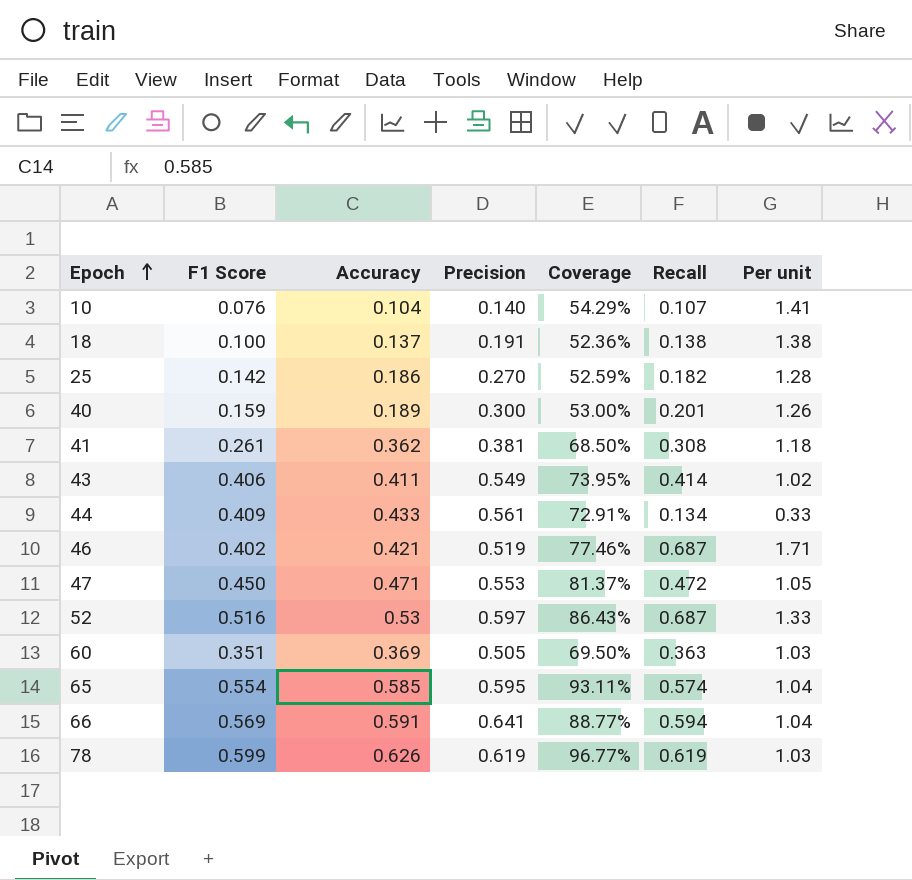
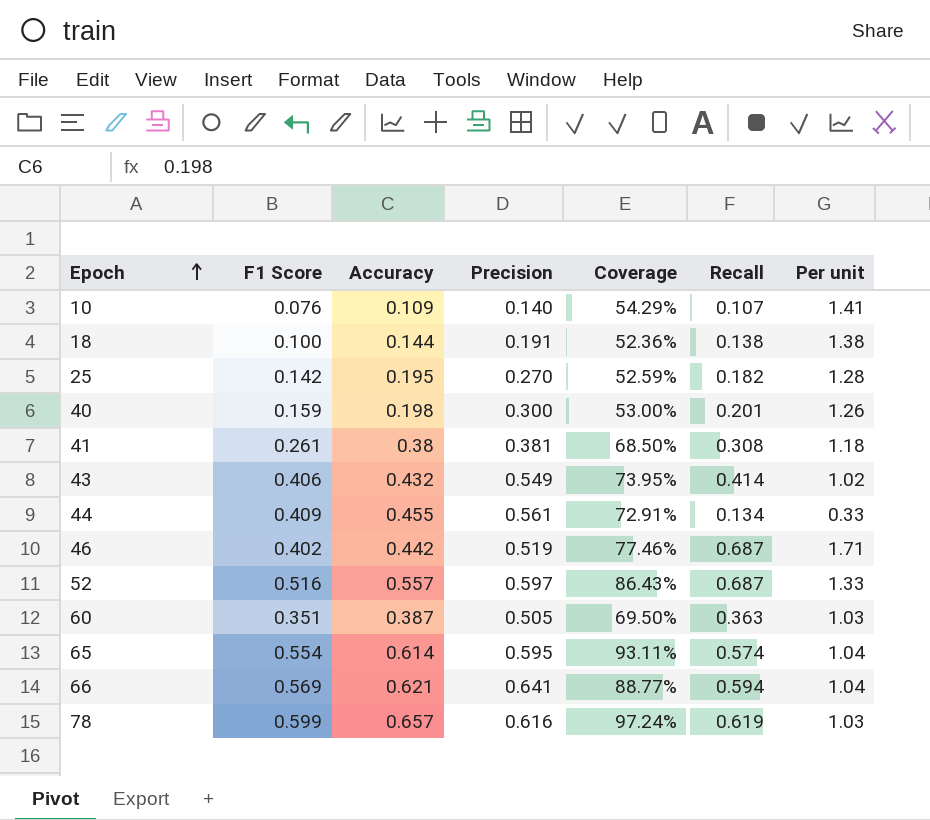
row 47: 0.450 | 0.471 | 0.553 | 81.37% | 0.472 | 1.05 -> none
10 | Accuracy: 0.104 -> 0.109
18 | Accuracy: 0.137 -> 0.144
25 | Accuracy: 0.186 -> 0.195
40 | Accuracy: 0.189 -> 0.198
41 | Accuracy: 0.362 -> 0.38
43 | Accuracy: 0.411 -> 0.432
44 | Accuracy: 0.433 -> 0.455
46 | Accuracy: 0.421 -> 0.442
52 | Accuracy: 0.53 -> 0.557
60 | Accuracy: 0.369 -> 0.387
65 | Accuracy: 0.585 -> 0.614
66 | Accuracy: 0.591 -> 0.621
78 | Accuracy: 0.626 -> 0.657
78 | Precision: 0.619 -> 0.616
78 | Coverage: 96.77% -> 97.24%

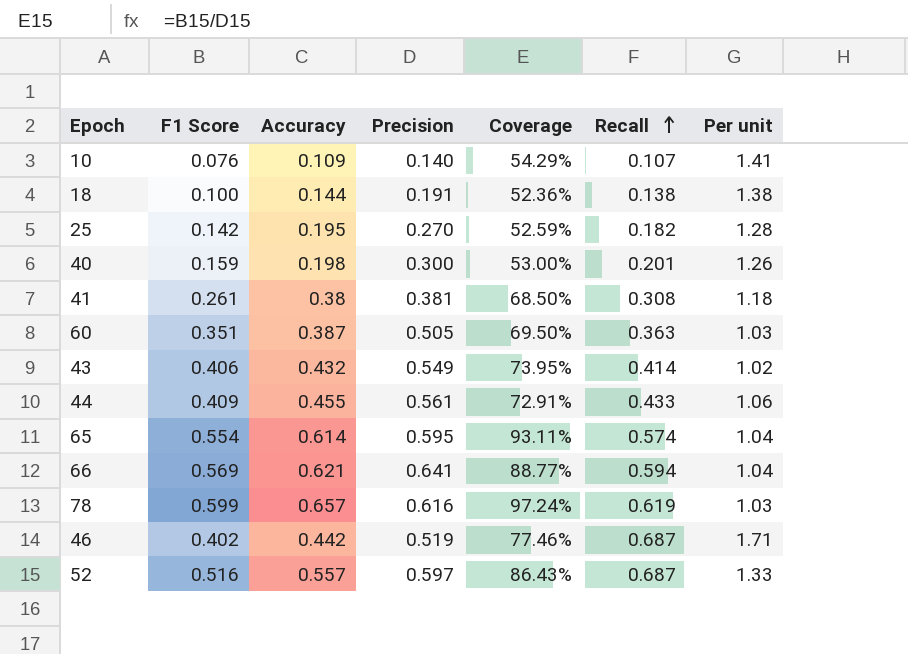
row order: Epoch ascending -> Recall ascending
44 | Recall: 0.134 -> 0.433
44 | Per unit: 0.33 -> 1.06

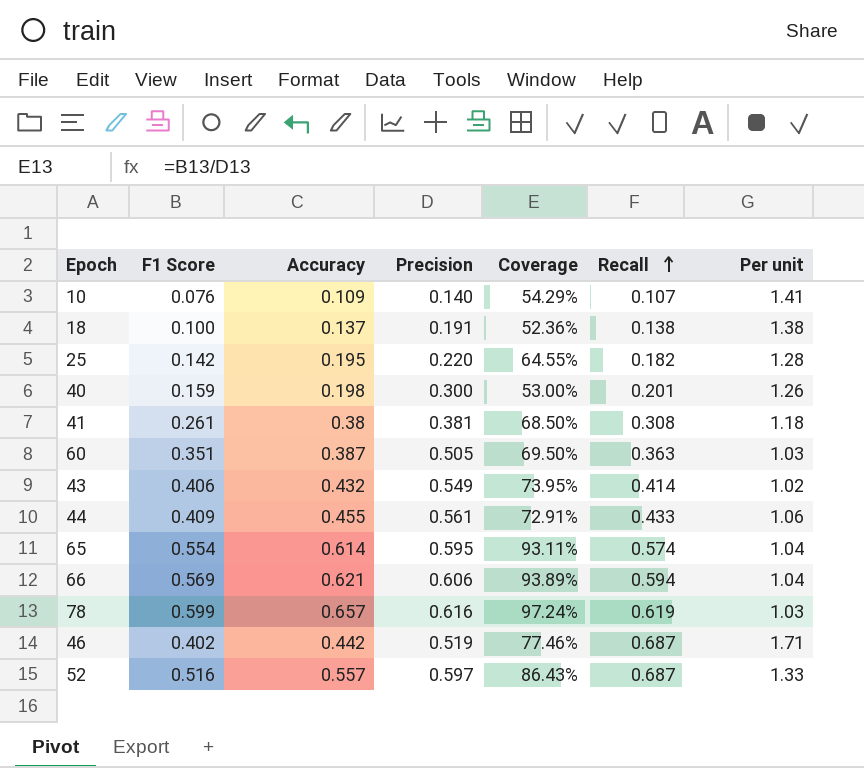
18 | Accuracy: 0.144 -> 0.137
25 | Precision: 0.270 -> 0.220
25 | Coverage: 52.59% -> 64.55%
66 | Precision: 0.641 -> 0.606
66 | Coverage: 88.77% -> 93.89%

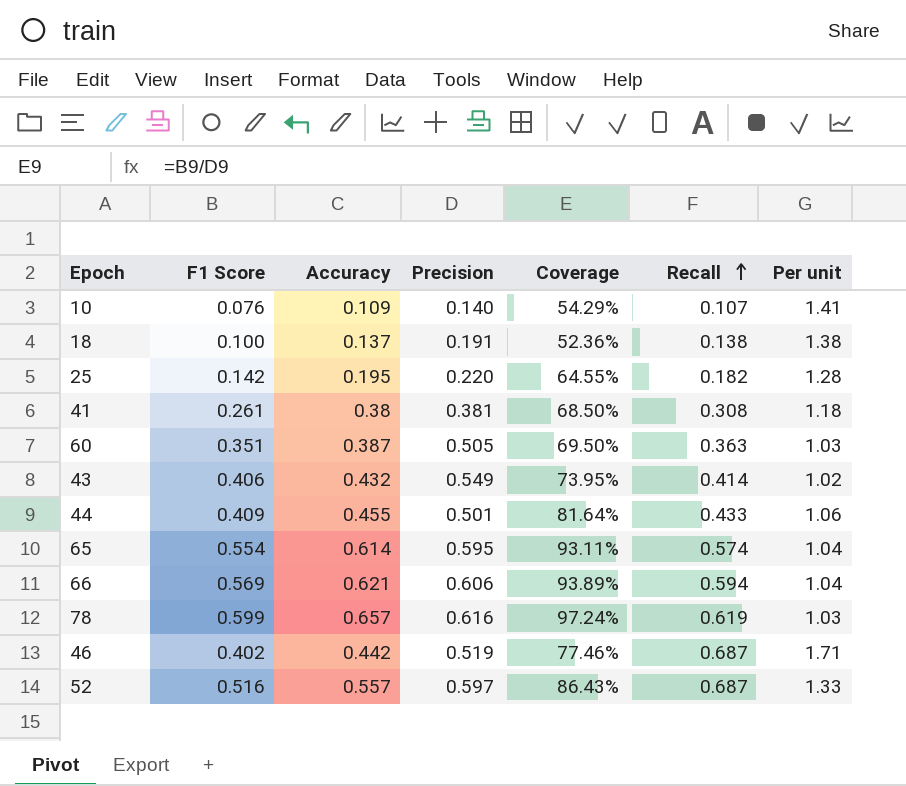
row 40: 0.159 | 0.198 | 0.300 | 53.00% | 0.201 | 1.26 -> none
44 | Precision: 0.561 -> 0.501
44 | Coverage: 72.91% -> 81.64%

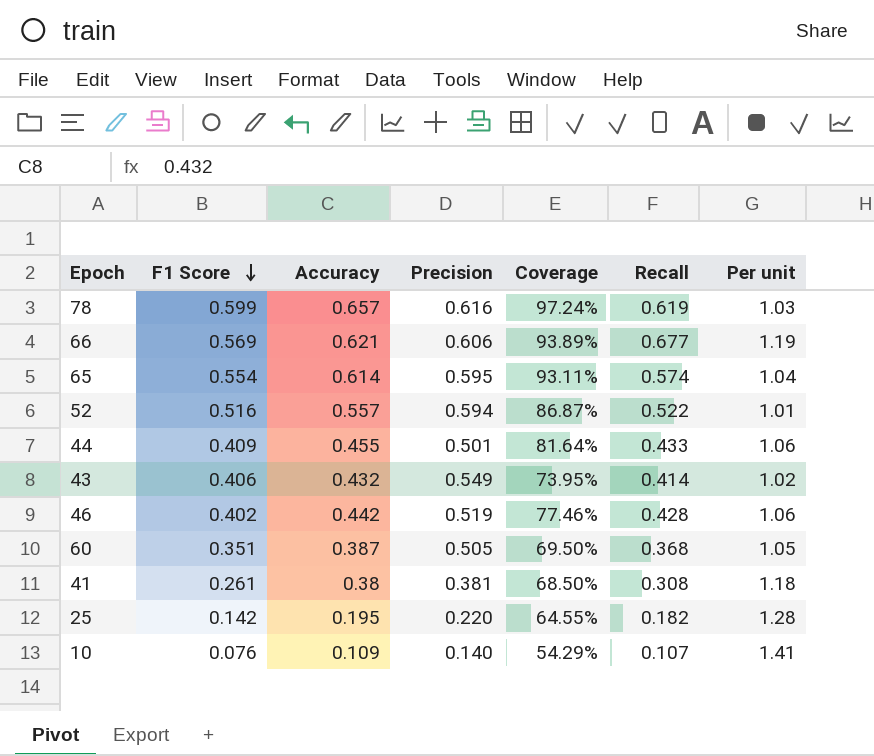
row order: Recall ascending -> F1 Score descending
row 18: 0.100 | 0.137 | 0.191 | 52.36% | 0.138 | 1.38 -> none
66 | Recall: 0.594 -> 0.677
66 | Per unit: 1.04 -> 1.19
52 | Precision: 0.597 -> 0.594
52 | Coverage: 86.43% -> 86.87%
52 | Recall: 0.687 -> 0.522
52 | Per unit: 1.33 -> 1.01
46 | Recall: 0.687 -> 0.428
46 | Per unit: 1.71 -> 1.06
60 | Recall: 0.363 -> 0.368
60 | Per unit: 1.03 -> 1.05

